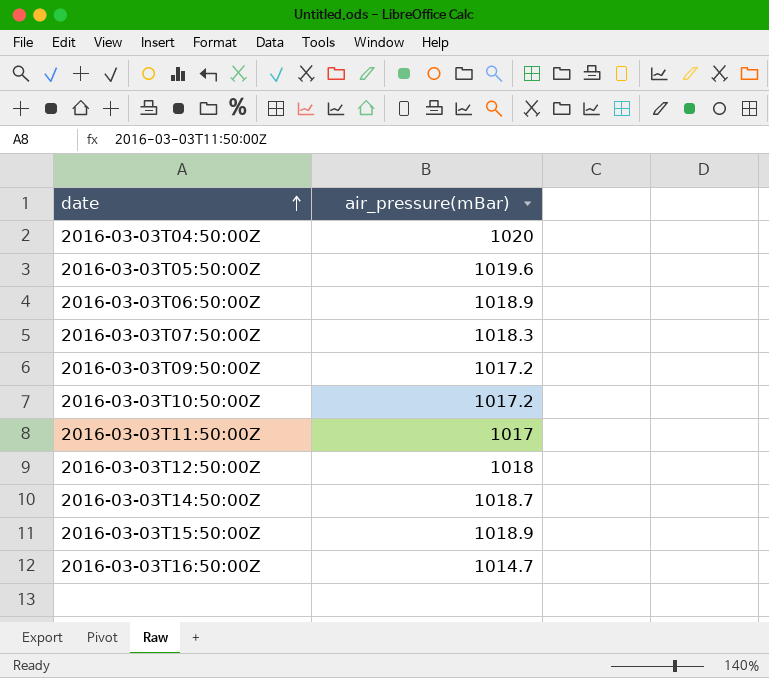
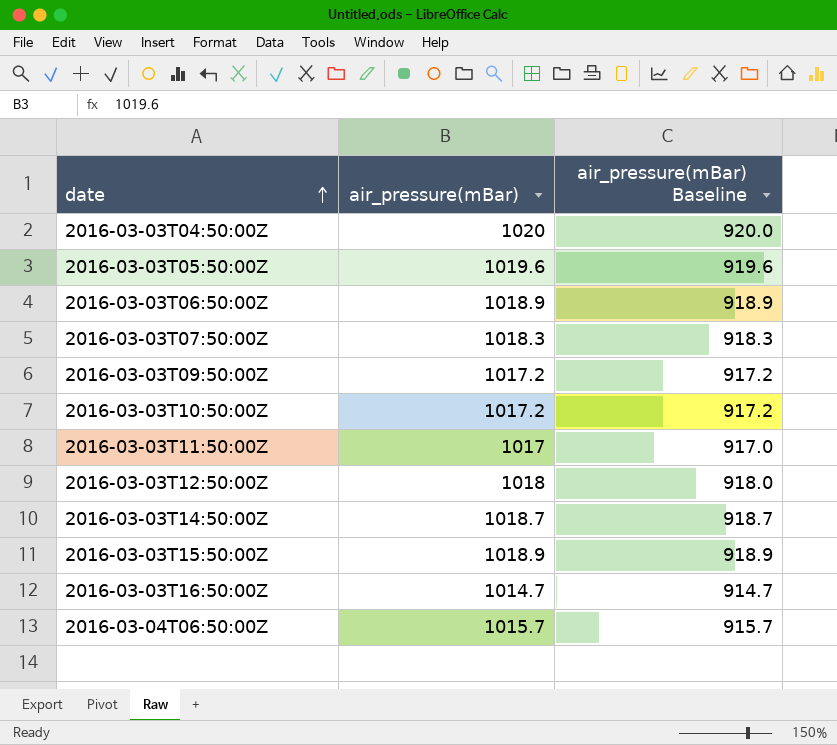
column air_pressure(mBar) Baseline | formula: none -> [air_pressure(mBar)] - 100
row 2016-03-04T06:50:00Z: none -> 1015.7 | 915.7

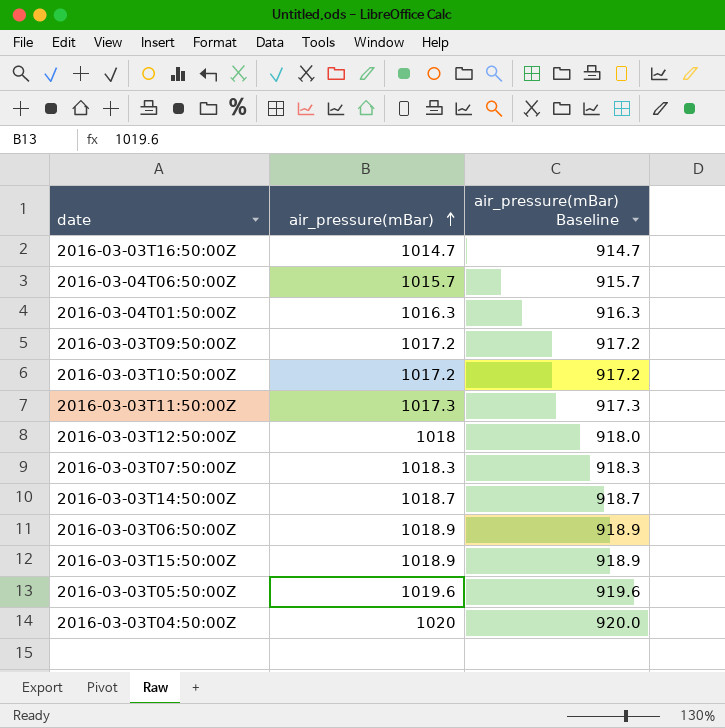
row order: date ascending -> air_pressure(mBar) ascending
row 2016-03-04T01:50:00Z: none -> 1016.3 | 916.3
2016-03-03T11:50:00Z | air_pressure(mBar): 1017 -> 1017.3
2016-03-03T11:50:00Z | air_pressure(mBar) Baseline: 917.0 -> 917.3

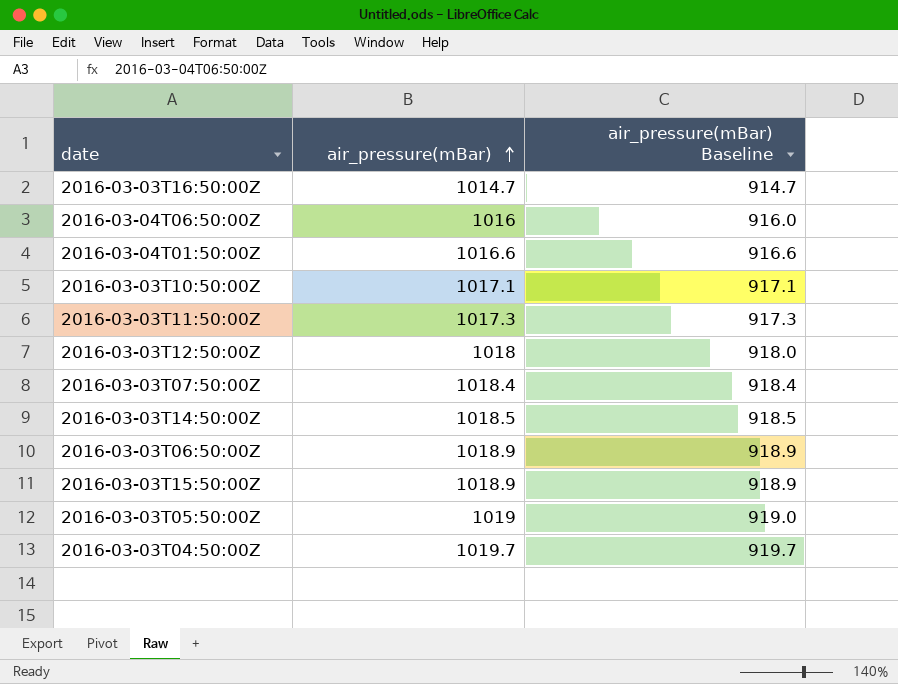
row 2016-03-03T09:50:00Z: 1017.2 | 917.2 -> none
2016-03-04T06:50:00Z | air_pressure(mBar): 1015.7 -> 1016
2016-03-04T06:50:00Z | air_pressure(mBar) Baseline: 915.7 -> 916.0
2016-03-04T01:50:00Z | air_pressure(mBar): 1016.3 -> 1016.6
2016-03-04T01:50:00Z | air_pressure(mBar) Baseline: 916.3 -> 916.6
2016-03-03T10:50:00Z | air_pressure(mBar): 1017.2 -> 1017.1
2016-03-03T10:50:00Z | air_pressure(mBar) Baseline: 917.2 -> 917.1
2016-03-03T07:50:00Z | air_pressure(mBar): 1018.3 -> 1018.4
2016-03-03T07:50:00Z | air_pressure(mBar) Baseline: 918.3 -> 918.4
2016-03-03T14:50:00Z | air_pressure(mBar): 1018.7 -> 1018.5
2016-03-03T14:50:00Z | air_pressure(mBar) Baseline: 918.7 -> 918.5
2016-03-03T05:50:00Z | air_pressure(mBar): 1019.6 -> 1019
2016-03-03T05:50:00Z | air_pressure(mBar) Baseline: 919.6 -> 919.0
2016-03-03T04:50:00Z | air_pressure(mBar): 1020 -> 1019.7
2016-03-03T04:50:00Z | air_pressure(mBar) Baseline: 920.0 -> 919.7

